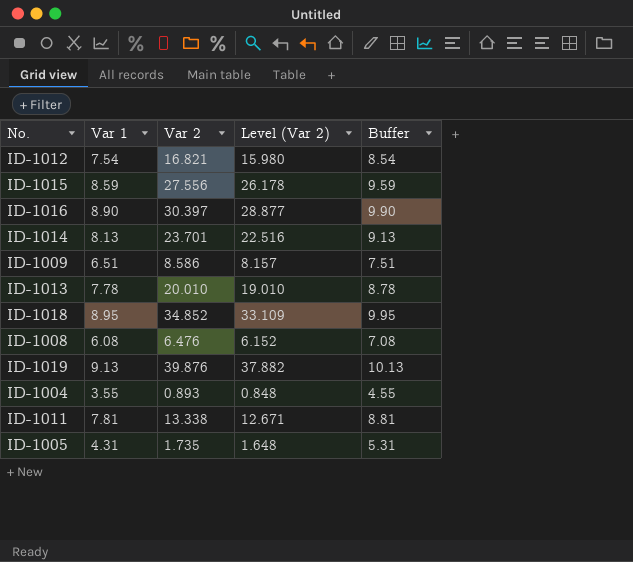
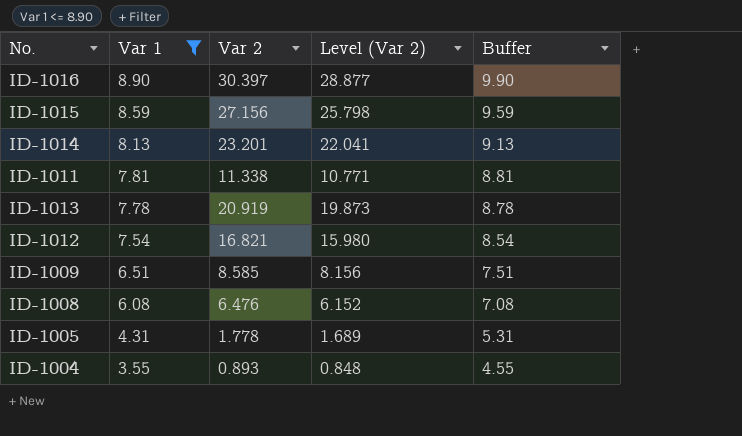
filter: none -> Var 1 <= 8.90
row order: none -> Var 1 descending
ID-1015 | Var 2: 27.556 -> 27.156
ID-1015 | Level (Var 2): 26.178 -> 25.798
ID-1014 | Var 2: 23.701 -> 23.201
ID-1014 | Level (Var 2): 22.516 -> 22.041
ID-1011 | Var 2: 13.338 -> 11.338
ID-1011 | Level (Var 2): 12.671 -> 10.771
ID-1013 | Var 2: 20.010 -> 20.919
ID-1013 | Level (Var 2): 19.010 -> 19.873
ID-1009 | Var 2: 8.586 -> 8.585
ID-1009 | Level (Var 2): 8.157 -> 8.156
ID-1005 | Var 2: 1.735 -> 1.778
ID-1005 | Level (Var 2): 1.648 -> 1.689

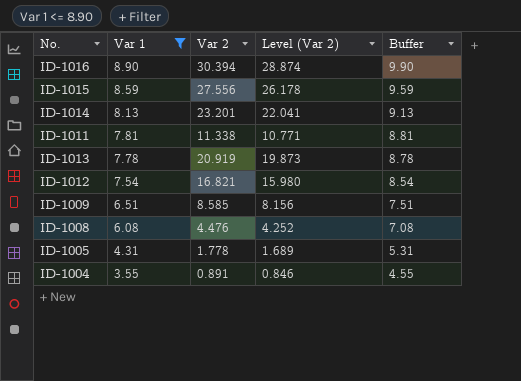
ID-1016 | Var 2: 30.397 -> 30.394
ID-1016 | Level (Var 2): 28.877 -> 28.874
ID-1015 | Var 2: 27.156 -> 27.556
ID-1015 | Level (Var 2): 25.798 -> 26.178
ID-1008 | Var 2: 6.476 -> 4.476
ID-1008 | Level (Var 2): 6.152 -> 4.252
ID-1004 | Var 2: 0.893 -> 0.891
ID-1004 | Level (Var 2): 0.848 -> 0.846

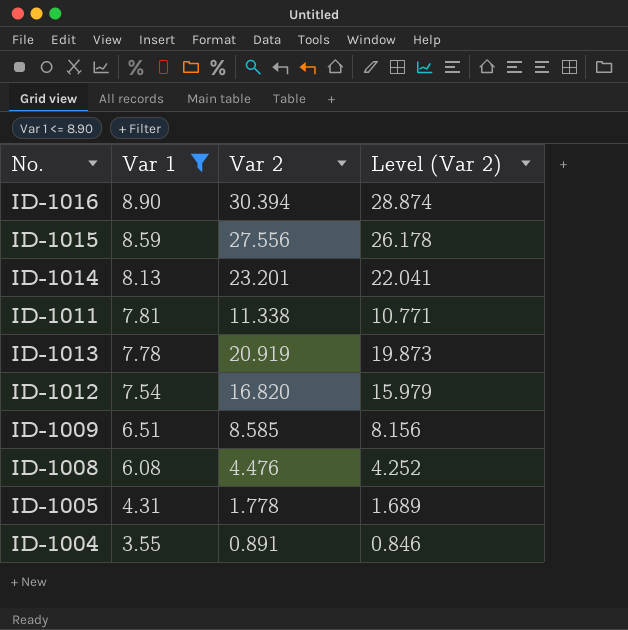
column Buffer | formula: [Var 1] + 1 -> none
ID-1012 | Var 2: 16.821 -> 16.820
ID-1012 | Level (Var 2): 15.980 -> 15.979

